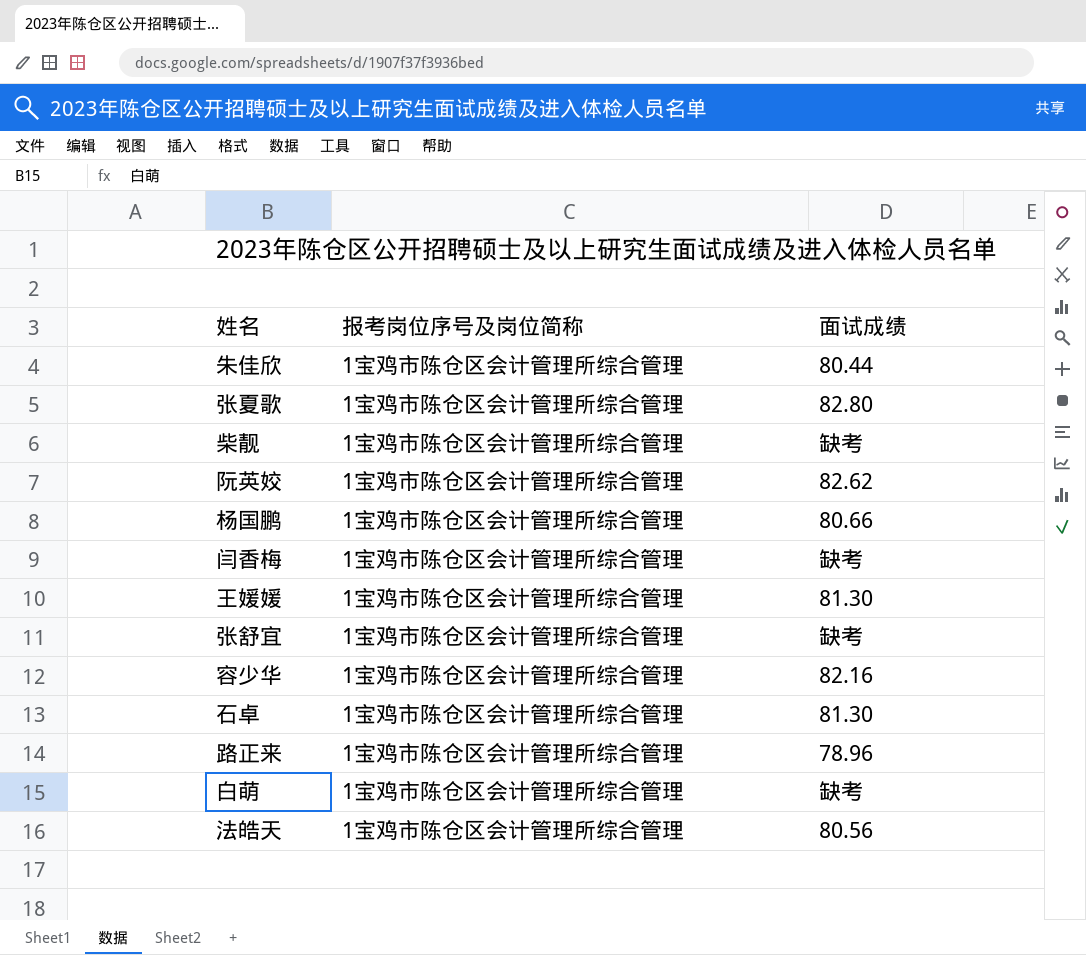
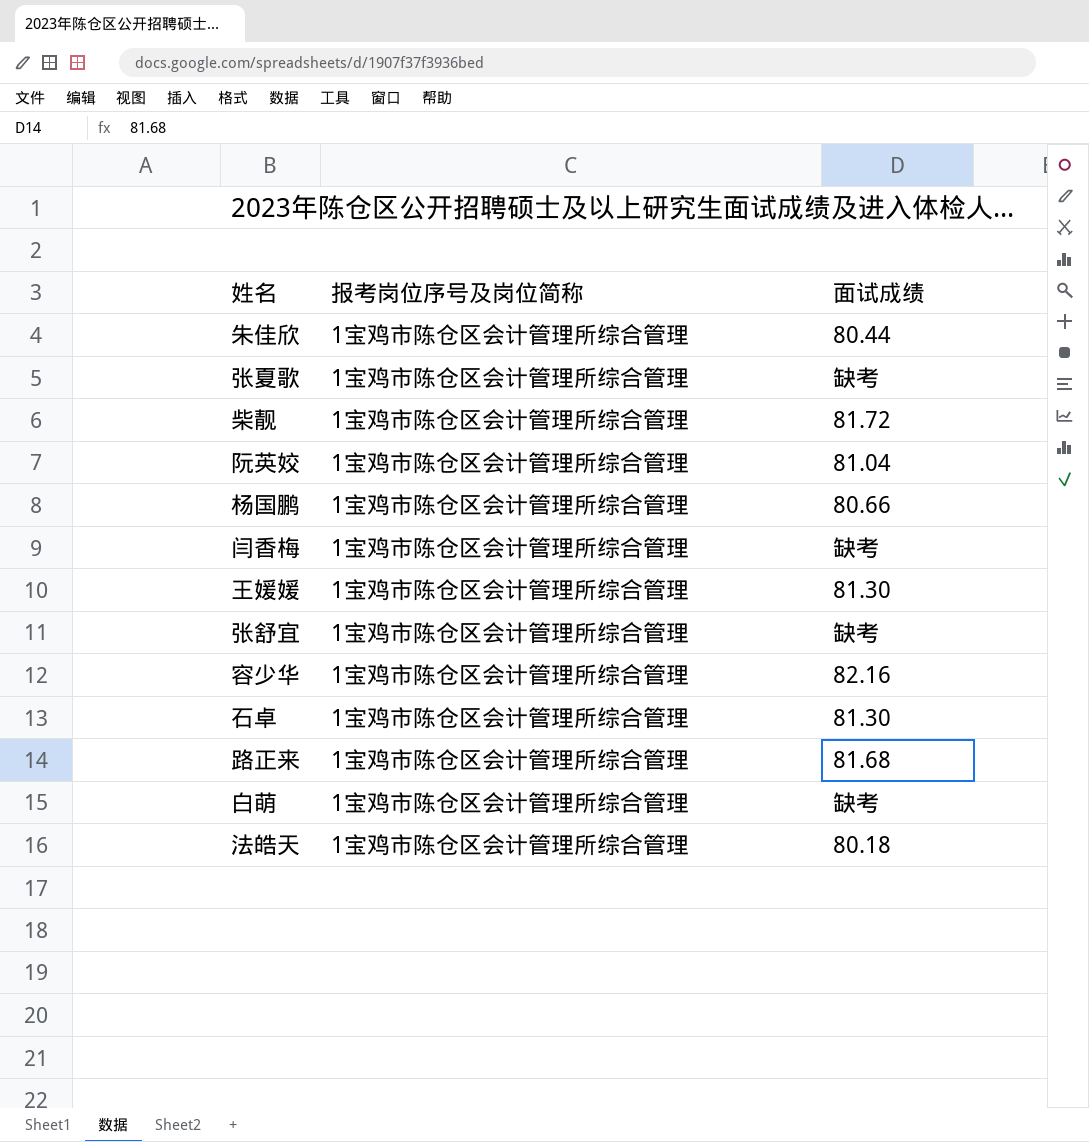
张夏歌 | 面试成绩: 82.80 -> 缺考
柴靓 | 面试成绩: 缺考 -> 81.72
阮英姣 | 面试成绩: 82.62 -> 81.04
路正来 | 面试成绩: 78.96 -> 81.68
法皓天 | 面试成绩: 80.56 -> 80.18

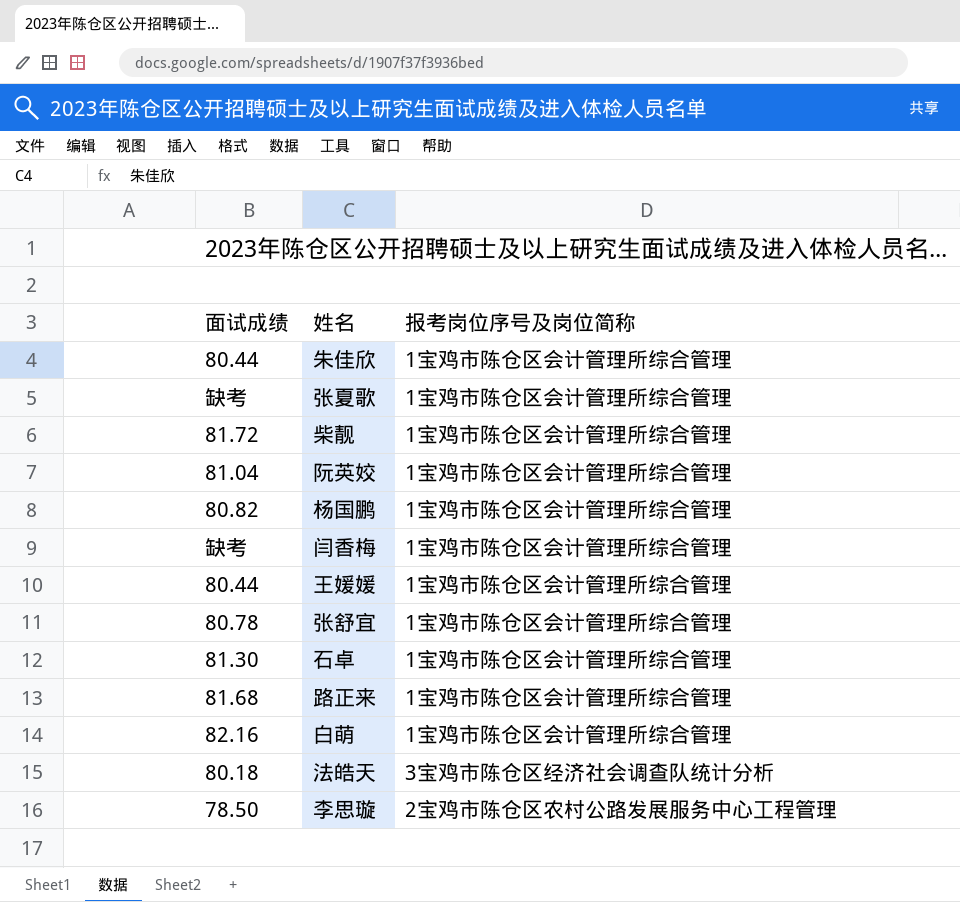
column 面试成绩 | position: 3 -> 1
row 容少华: 1宝鸡市陈仓区会计管理所综合管理 | 82.16 -> none
杨国鹏 | 面试成绩: 80.66 -> 80.82
王媛媛 | 面试成绩: 81.30 -> 80.44
张舒宜 | 面试成绩: 缺考 -> 80.78
白萌 | 面试成绩: 缺考 -> 82.16
法皓天 | 报考岗位序号及岗位简称: 1宝鸡市陈仓区会计管理所综合管理 -> 3宝鸡市陈仓区经济社会调查队统计分析
row 李思璇: none -> 78.50 | 2宝鸡市陈仓区农村公路发展服务中心工程管理

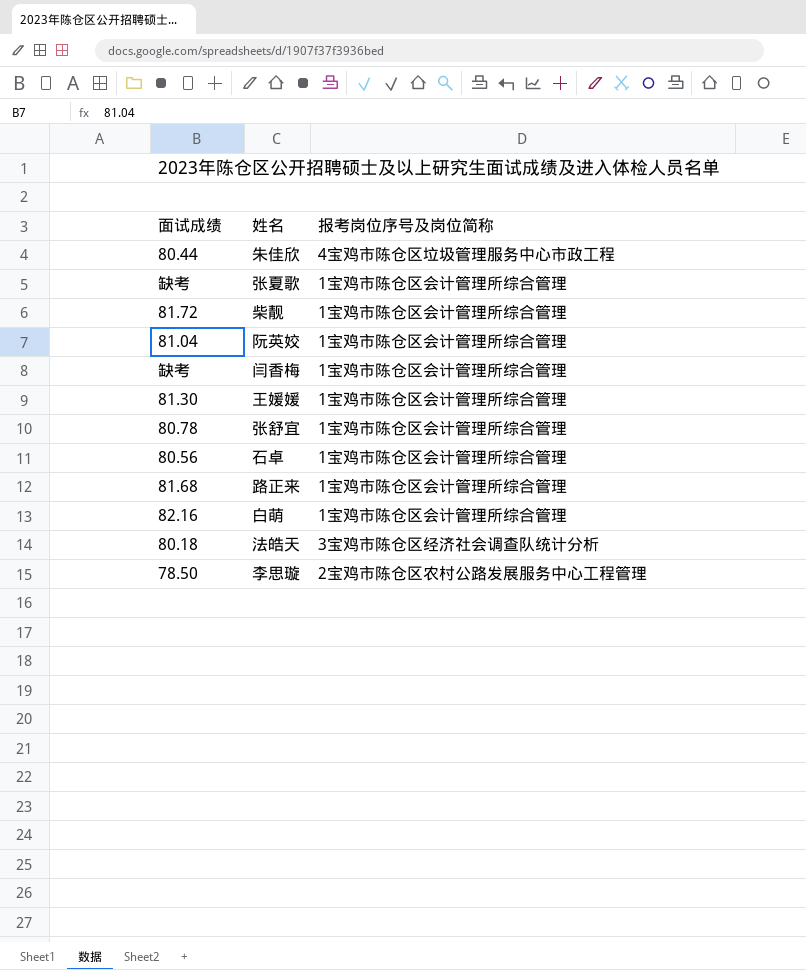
row 杨国鹏: 80.82 | 1宝鸡市陈仓区会计管理所综合管理 -> none
朱佳欣 | 报考岗位序号及岗位简称: 1宝鸡市陈仓区会计管理所综合管理 -> 4宝鸡市陈仓区垃圾管理服务中心市政工程
王媛媛 | 面试成绩: 80.44 -> 81.30
石卓 | 面试成绩: 81.30 -> 80.56

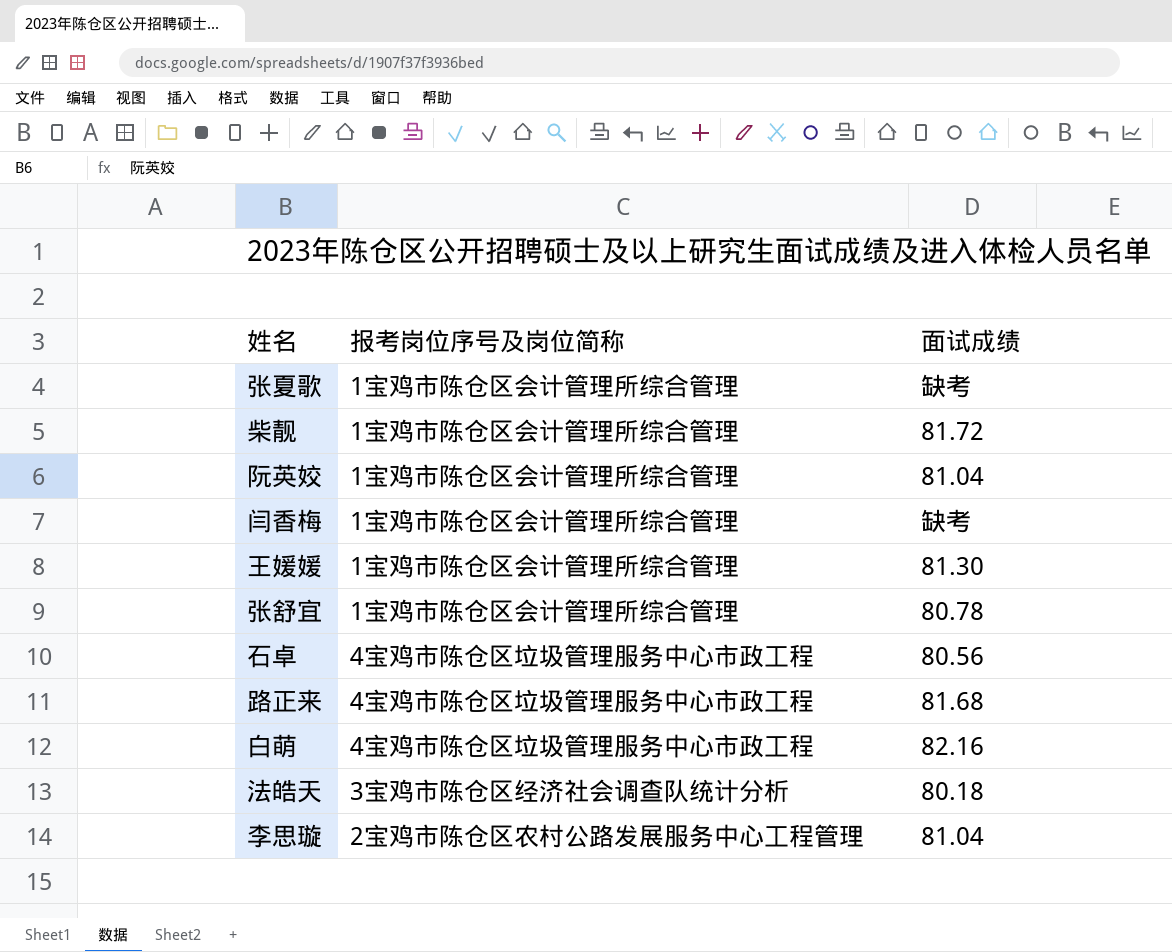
column 面试成绩 | position: 1 -> 3
row 朱佳欣: 80.44 | 4宝鸡市陈仓区垃圾管理服务中心市政工程 -> none
石卓 | 报考岗位序号及岗位简称: 1宝鸡市陈仓区会计管理所综合管理 -> 4宝鸡市陈仓区垃圾管理服务中心市政工程
路正来 | 报考岗位序号及岗位简称: 1宝鸡市陈仓区会计管理所综合管理 -> 4宝鸡市陈仓区垃圾管理服务中心市政工程
白萌 | 报考岗位序号及岗位简称: 1宝鸡市陈仓区会计管理所综合管理 -> 4宝鸡市陈仓区垃圾管理服务中心市政工程
李思璇 | 面试成绩: 78.50 -> 81.04

